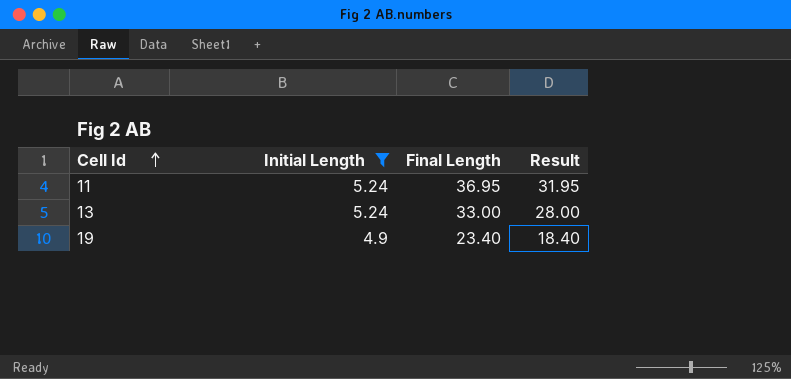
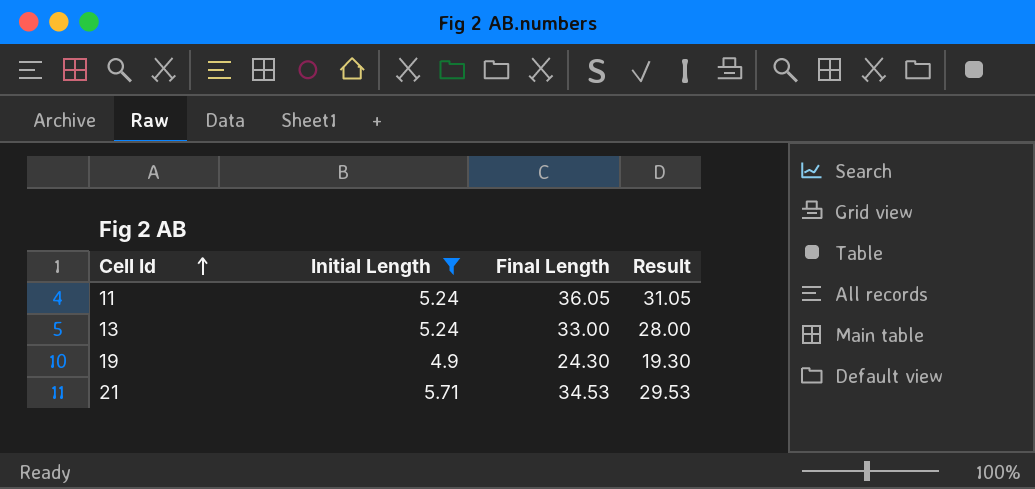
11 | Final Length: 36.95 -> 36.05
11 | Result: 31.95 -> 31.05
19 | Final Length: 23.40 -> 24.30
19 | Result: 18.40 -> 19.30
row 21: none -> 5.71 | 34.53 | 29.53

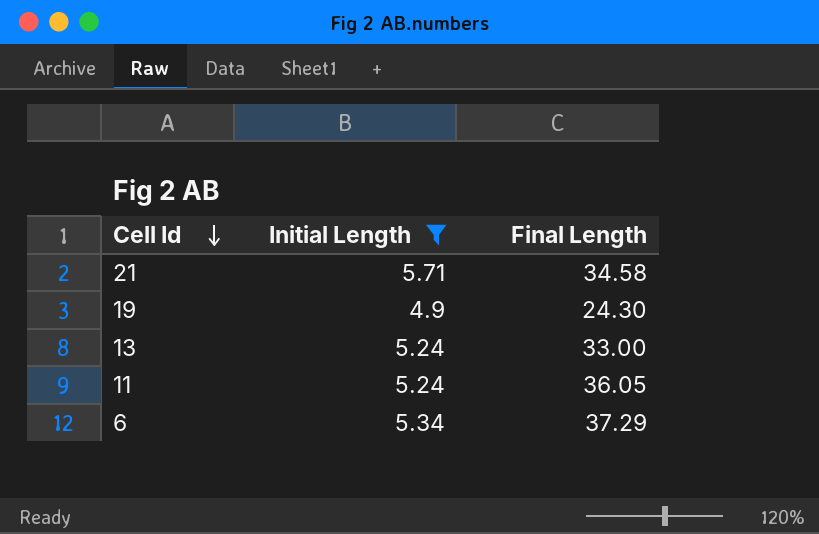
row order: Cell Id ascending -> Cell Id descending
column Result | formula: [Final Length] - 5 -> none
21 | Final Length: 34.53 -> 34.58
row 6: none -> 5.34 | 37.29

